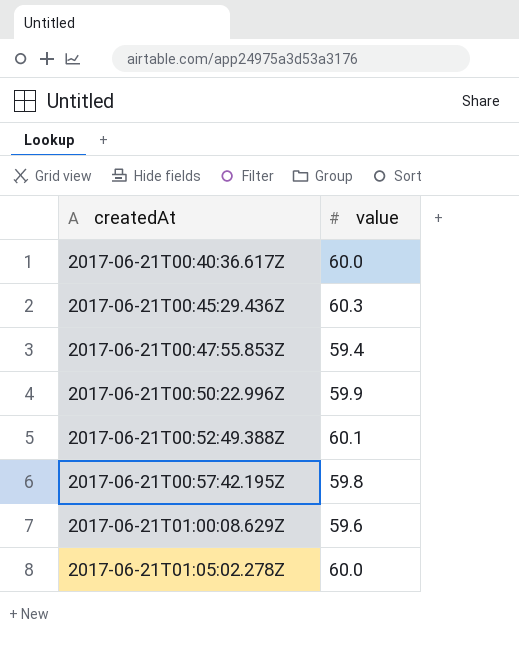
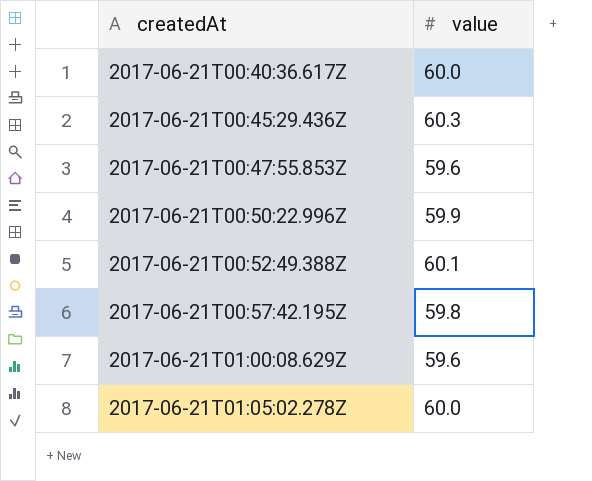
2017-06-21T00:47:55.853Z | value: 59.4 -> 59.6

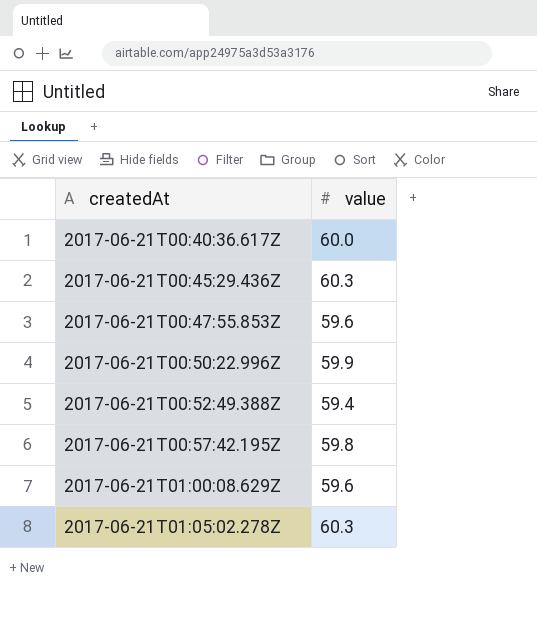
2017-06-21T00:52:49.388Z | value: 60.1 -> 59.4
2017-06-21T01:05:02.278Z | value: 60.0 -> 60.3

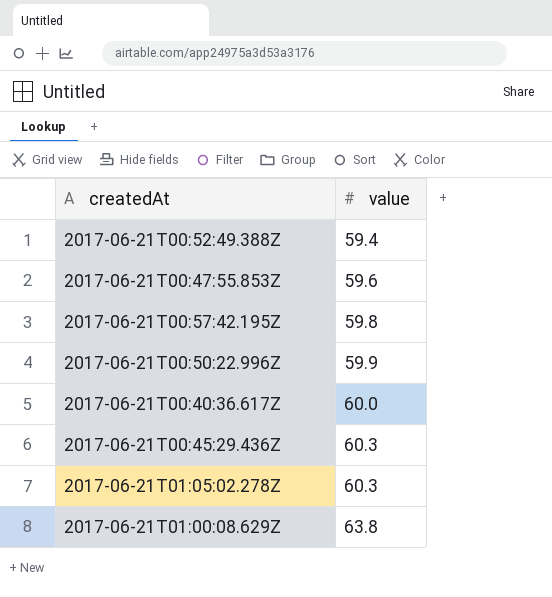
row order: createdAt ascending -> value ascending
2017-06-21T01:00:08.629Z | value: 59.6 -> 63.8

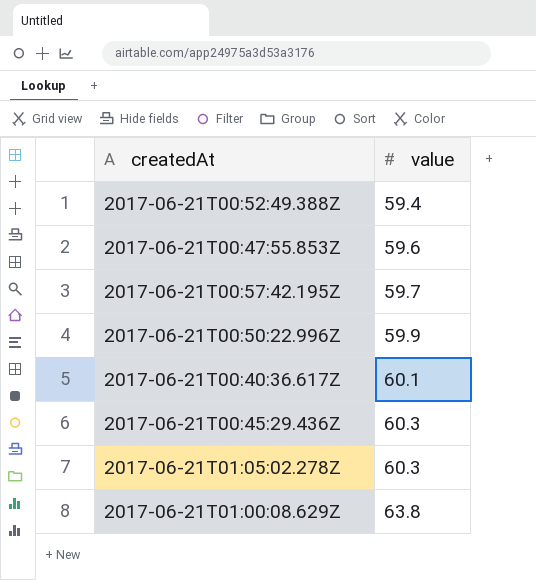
2017-06-21T00:57:42.195Z | value: 59.8 -> 59.7
2017-06-21T00:40:36.617Z | value: 60.0 -> 60.1

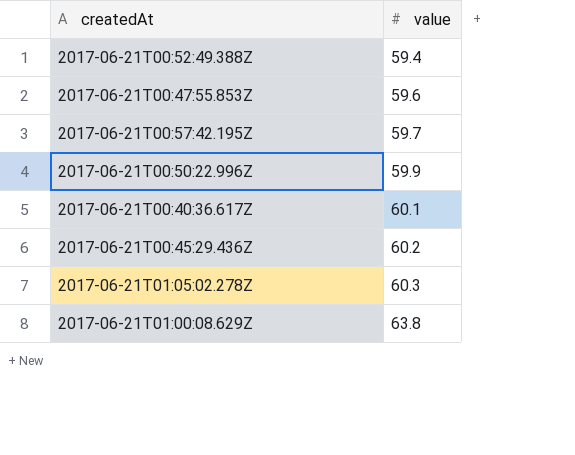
2017-06-21T00:45:29.436Z | value: 60.3 -> 60.2

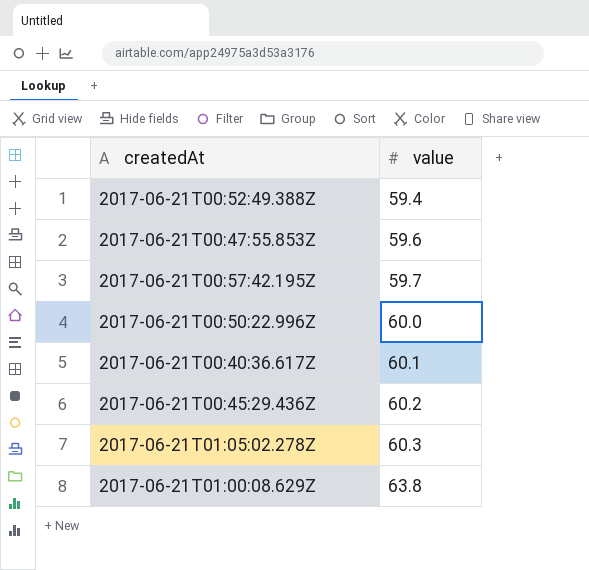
2017-06-21T00:50:22.996Z | value: 59.9 -> 60.0

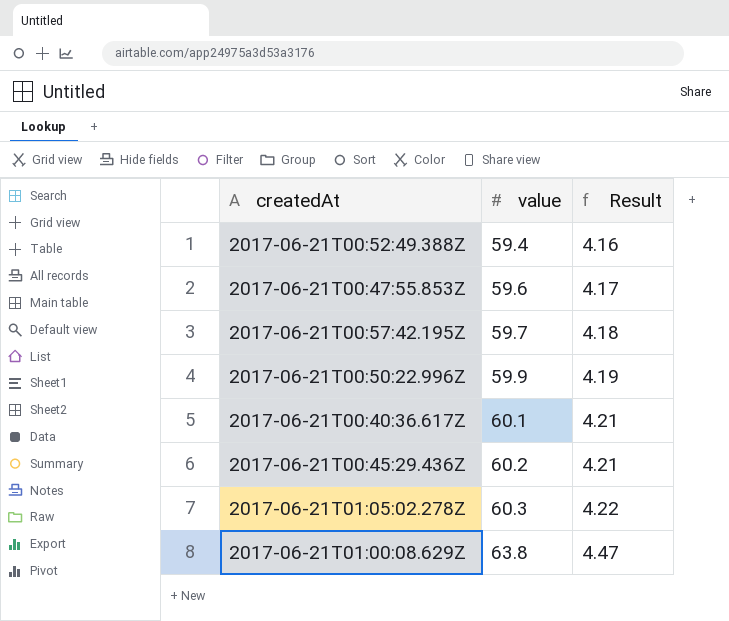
column Result | formula: none -> [value] * 0.07
2017-06-21T00:50:22.996Z | value: 60.0 -> 59.9

